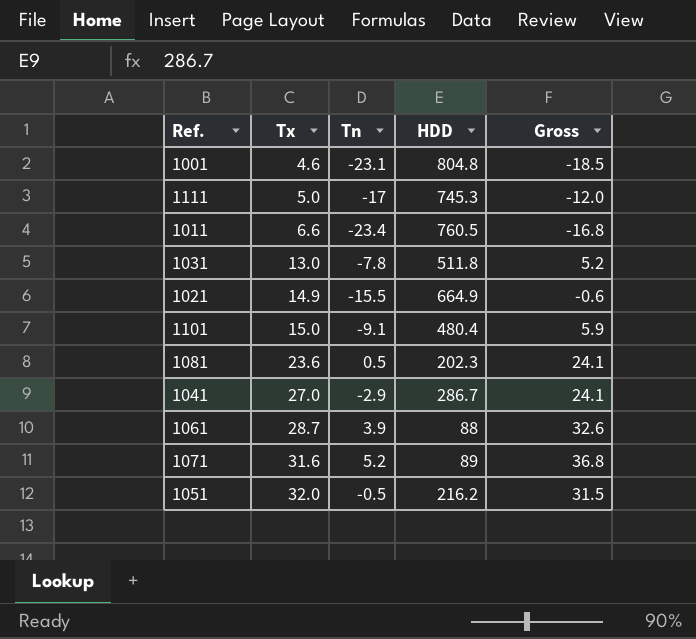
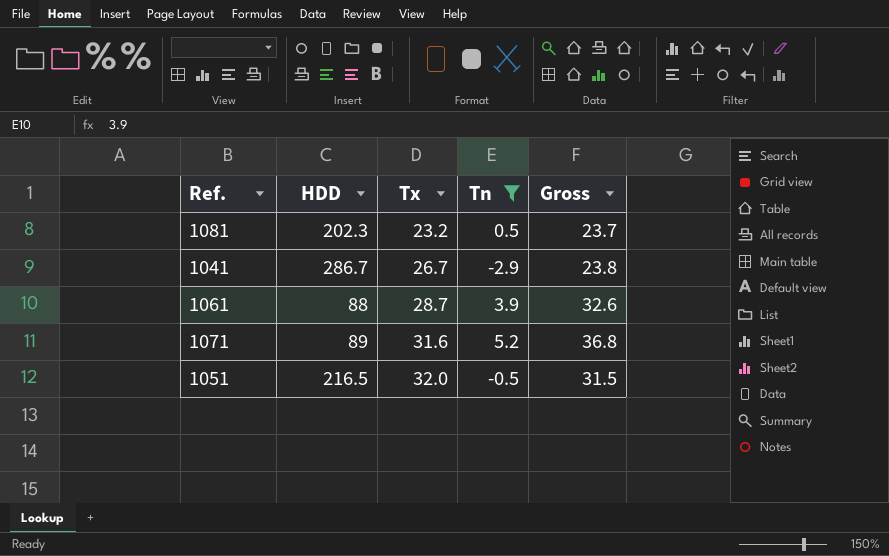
filter: none -> Tn >= -2.9
column HDD | position: 4 -> 2
1081 | Tx: 23.6 -> 23.2
1081 | Gross: 24.1 -> 23.7
1041 | Tx: 27.0 -> 26.7
1041 | Gross: 24.1 -> 23.8
1051 | HDD: 216.2 -> 216.5

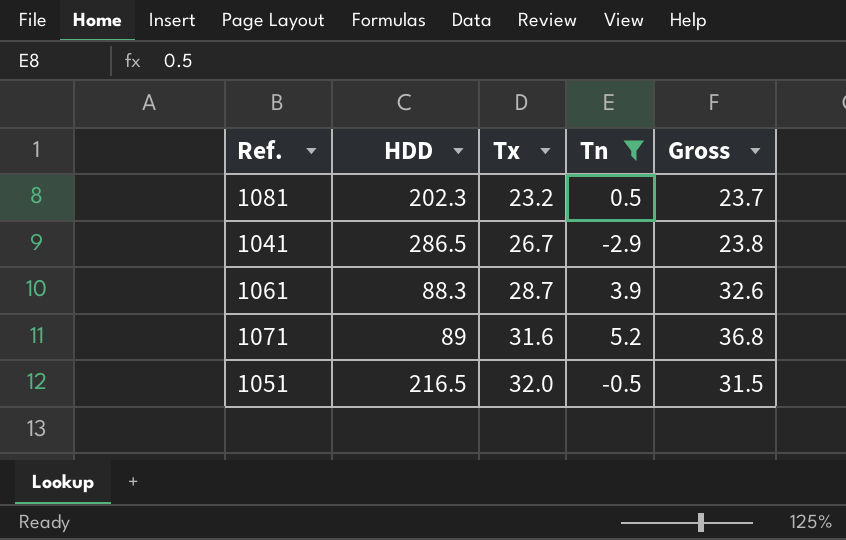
1041 | HDD: 286.7 -> 286.5
1061 | HDD: 88 -> 88.3

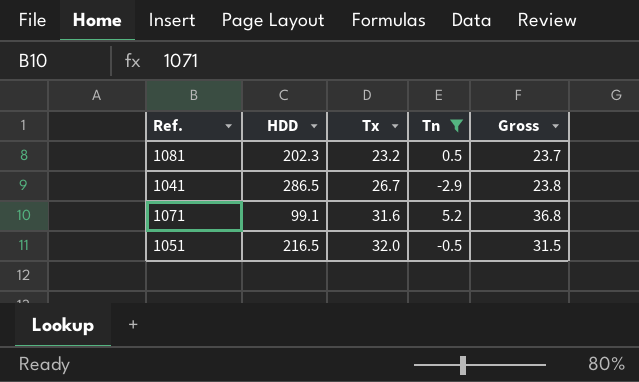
row 1061: 88.3 | 28.7 | 3.9 | 32.6 -> none
1071 | HDD: 89 -> 99.1

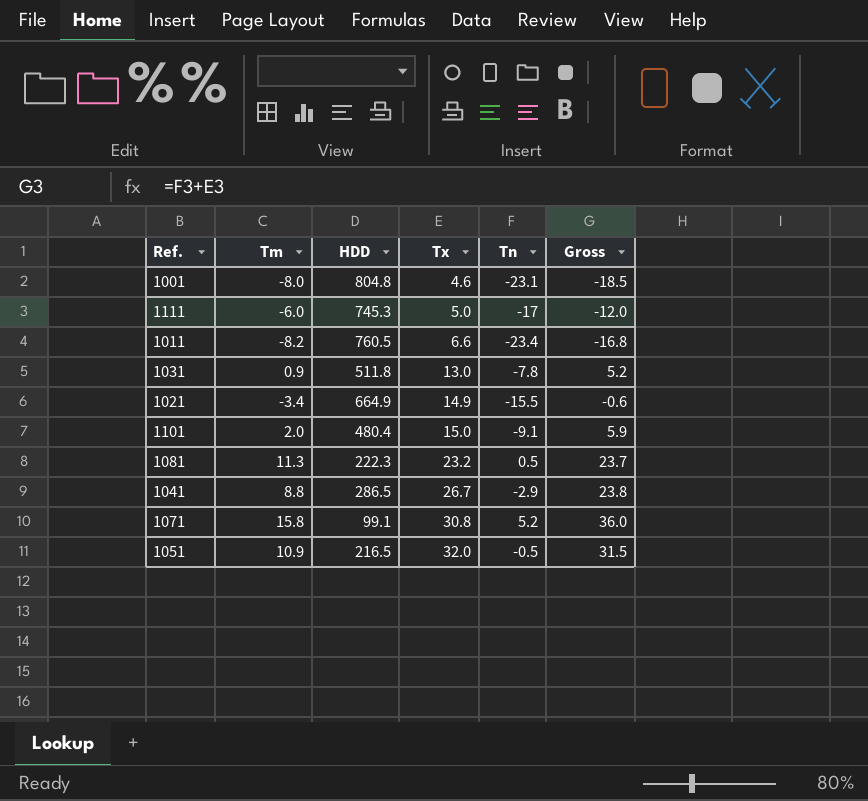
filter: Tn >= -2.9 -> none
column Tm | position: none -> 2
1081 | HDD: 202.3 -> 222.3
1071 | Tx: 31.6 -> 30.8
1071 | Gross: 36.8 -> 36.0

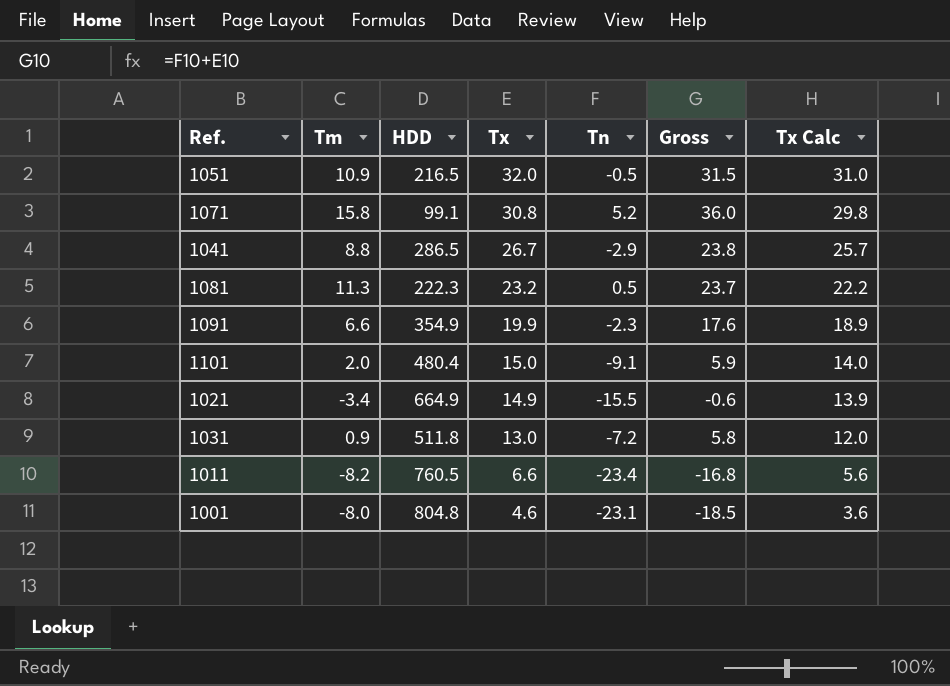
row order: Tx ascending -> Tx descending
column Tx Calc | formula: none -> [Tx] - 1
row 1111: -6.0 | 745.3 | 5.0 | -17 | -12.0 -> none
row 1091: none -> 6.6 | 354.9 | 19.9 | -2.3 | 17.6 | 18.9
1031 | Tn: -7.8 -> -7.2
1031 | Gross: 5.2 -> 5.8

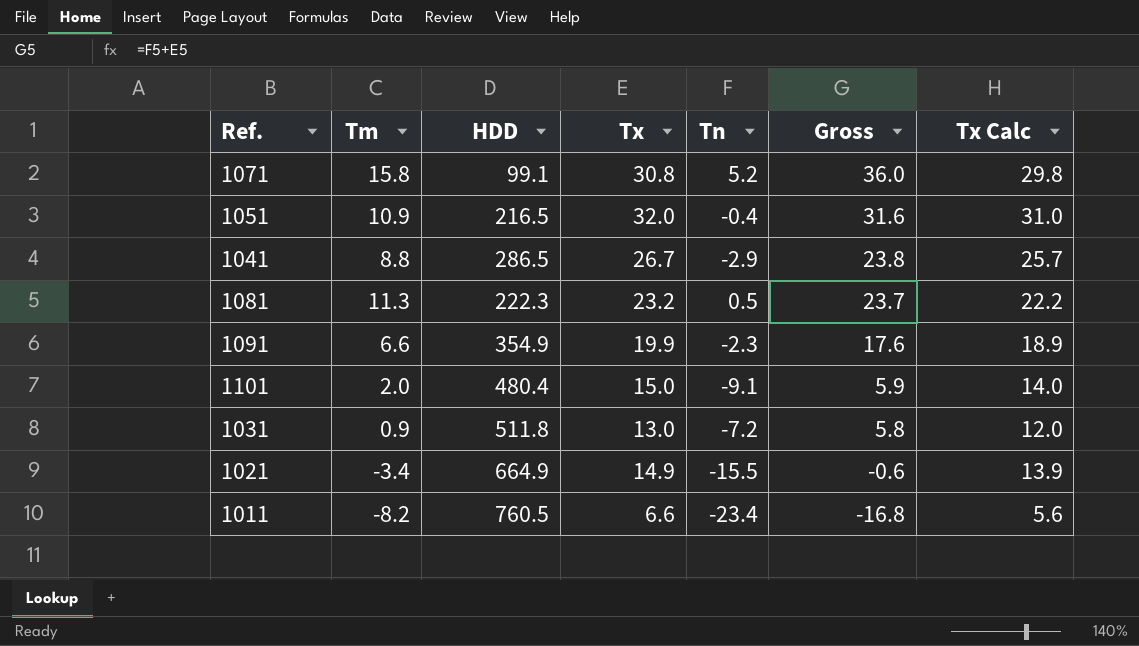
row order: Tx descending -> Gross descending
row 1001: -8.0 | 804.8 | 4.6 | -23.1 | -18.5 | 3.6 -> none
1051 | Tn: -0.5 -> -0.4
1051 | Gross: 31.5 -> 31.6

